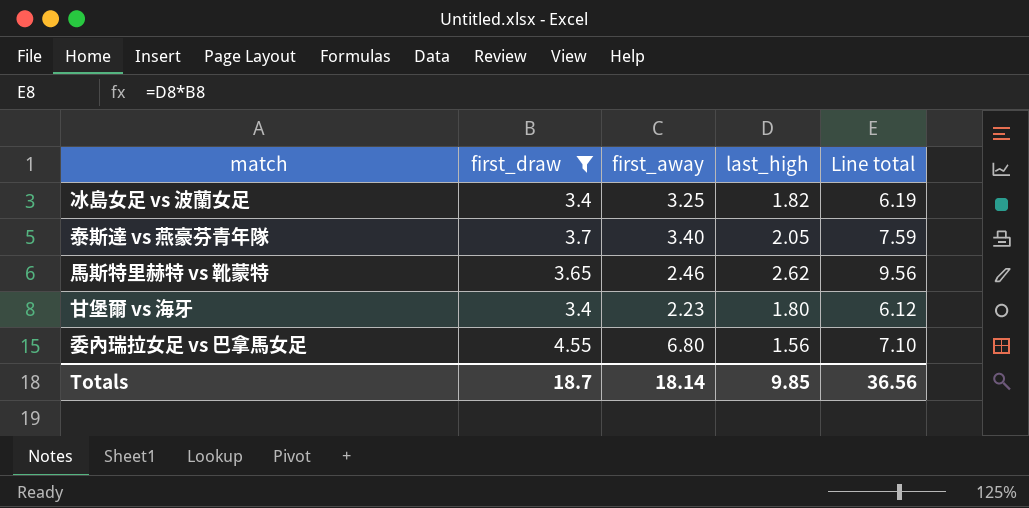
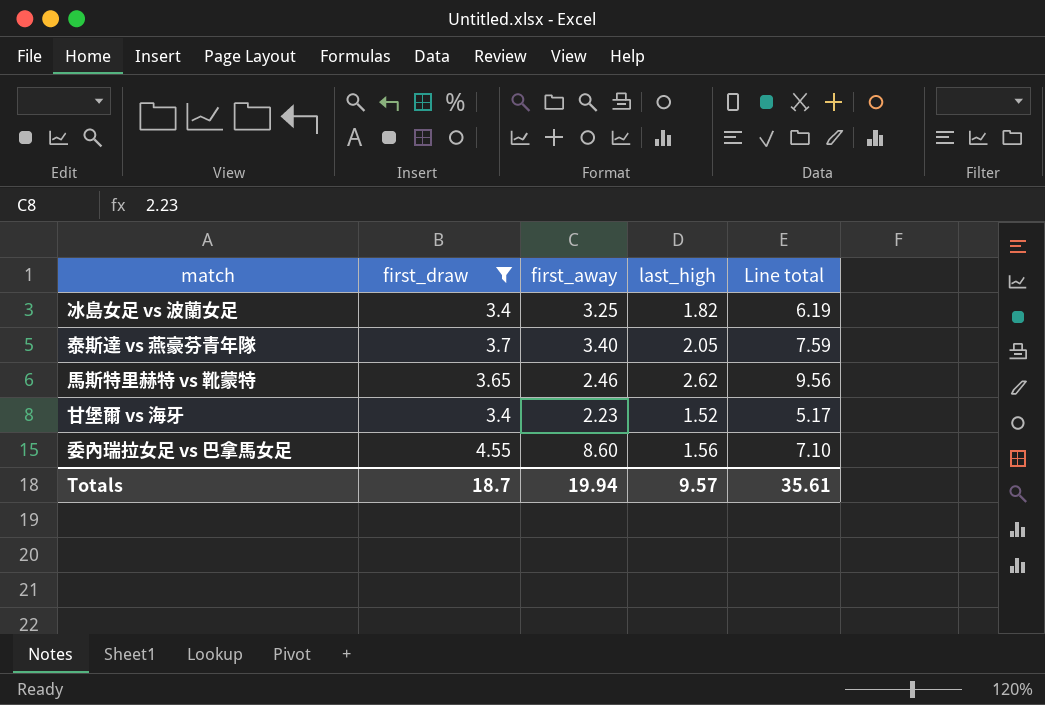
甘堡爾 vs 海牙 | last_high: 1.80 -> 1.52
甘堡爾 vs 海牙 | Line total: 6.12 -> 5.17
委內瑞拉女足 vs 巴拿馬女足 | first_away: 6.80 -> 8.60
Totals | first_away: 18.14 -> 19.94
Totals | last_high: 9.85 -> 9.57
Totals | Line total: 36.56 -> 35.61

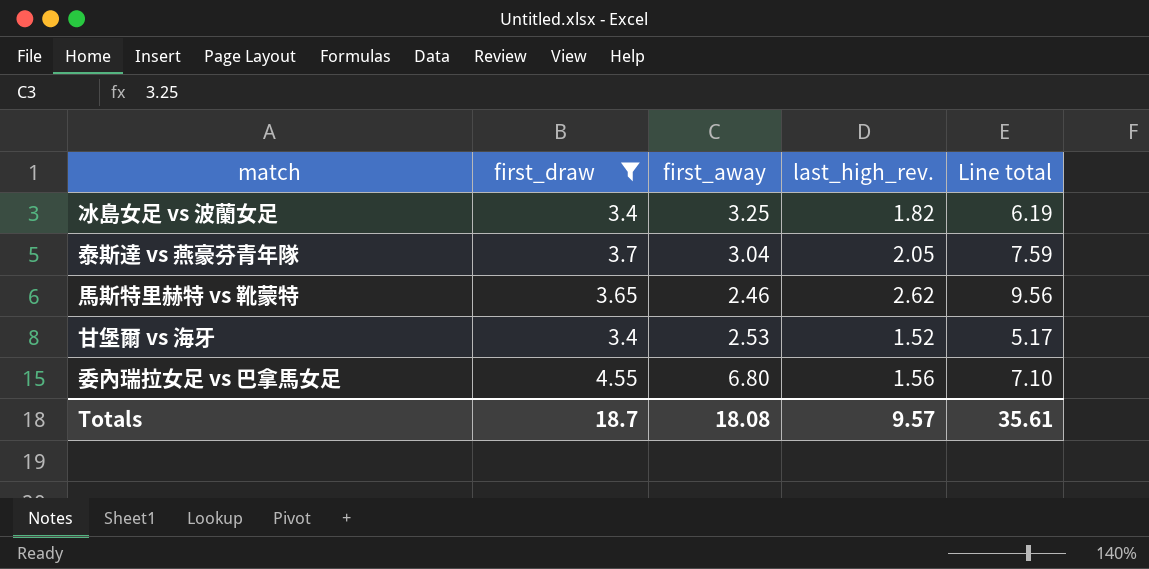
column name: last_high -> last_high_rev.
泰斯達 vs 燕豪芬青年隊 | first_away: 3.40 -> 3.04
甘堡爾 vs 海牙 | first_away: 2.23 -> 2.53
委內瑞拉女足 vs 巴拿馬女足 | first_away: 8.60 -> 6.80
Totals | first_away: 19.94 -> 18.08

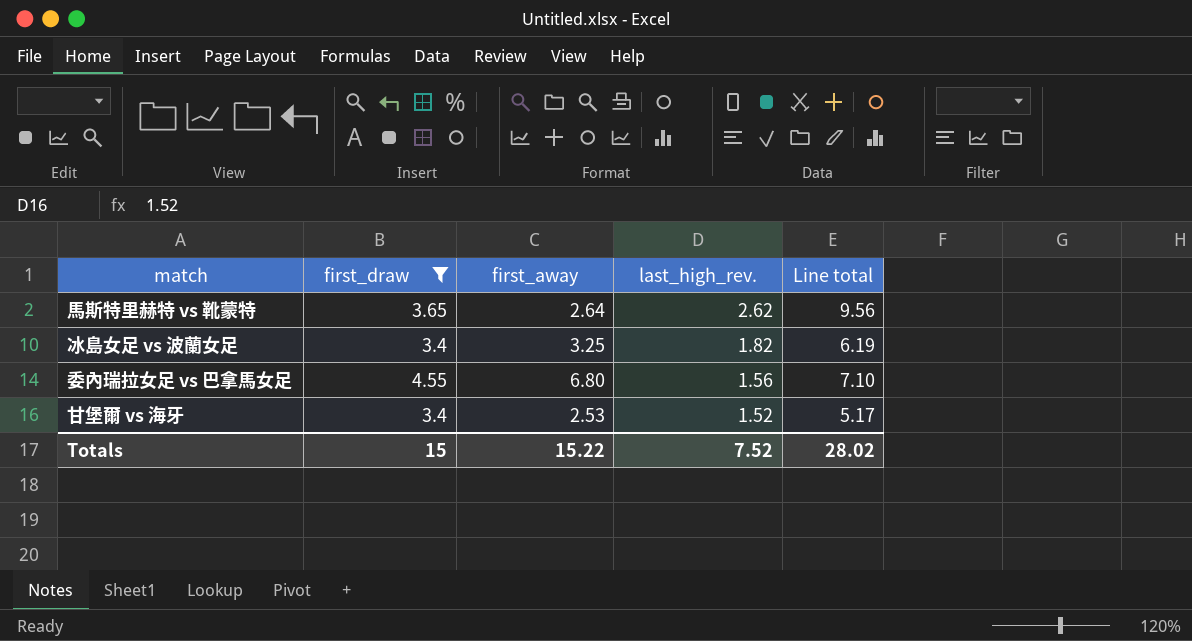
row order: none -> last_high_rev. descending
row 泰斯達 vs 燕豪芬青年隊: 3.7 | 3.04 | 2.05 | 7.59 -> none
馬斯特里赫特 vs 靴蒙特 | first_away: 2.46 -> 2.64
Totals | first_draw: 18.7 -> 15
Totals | first_away: 18.08 -> 15.22
Totals | last_high_rev.: 9.57 -> 7.52
Totals | Line total: 35.61 -> 28.02

